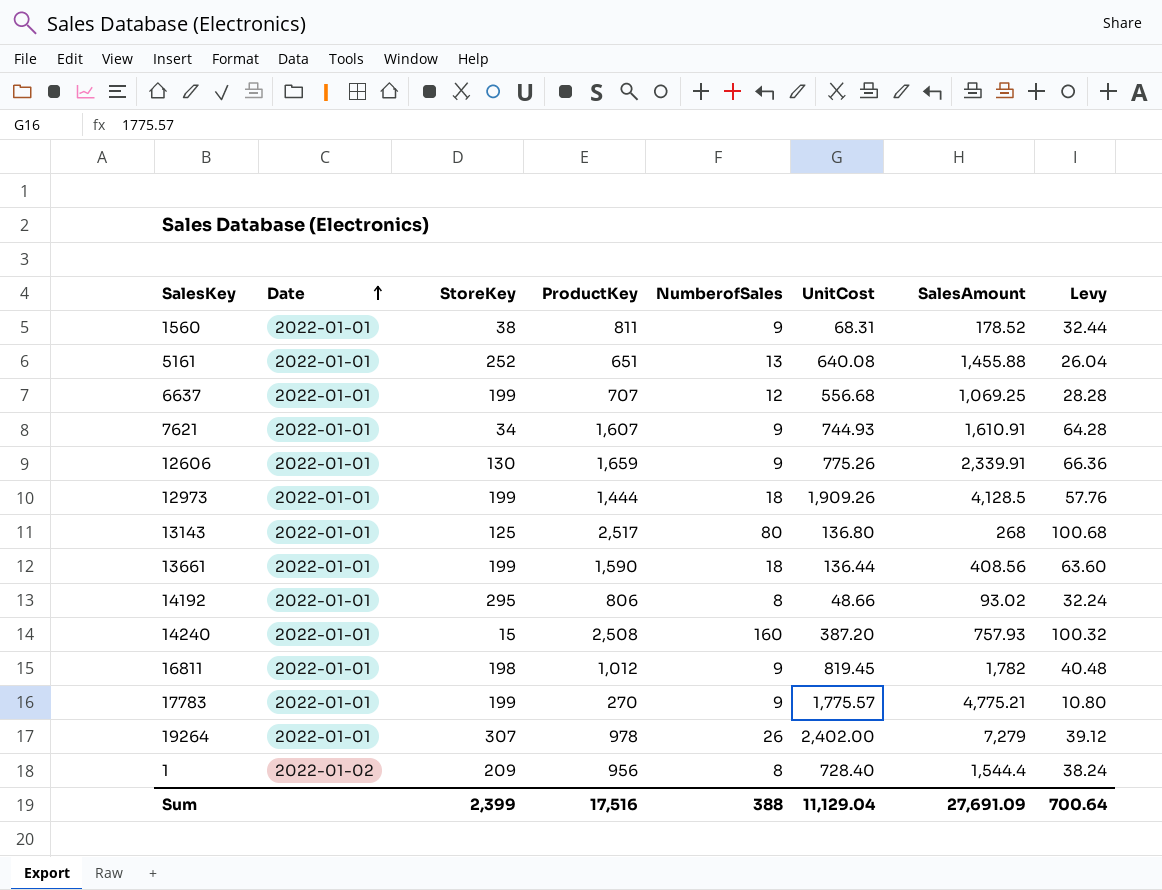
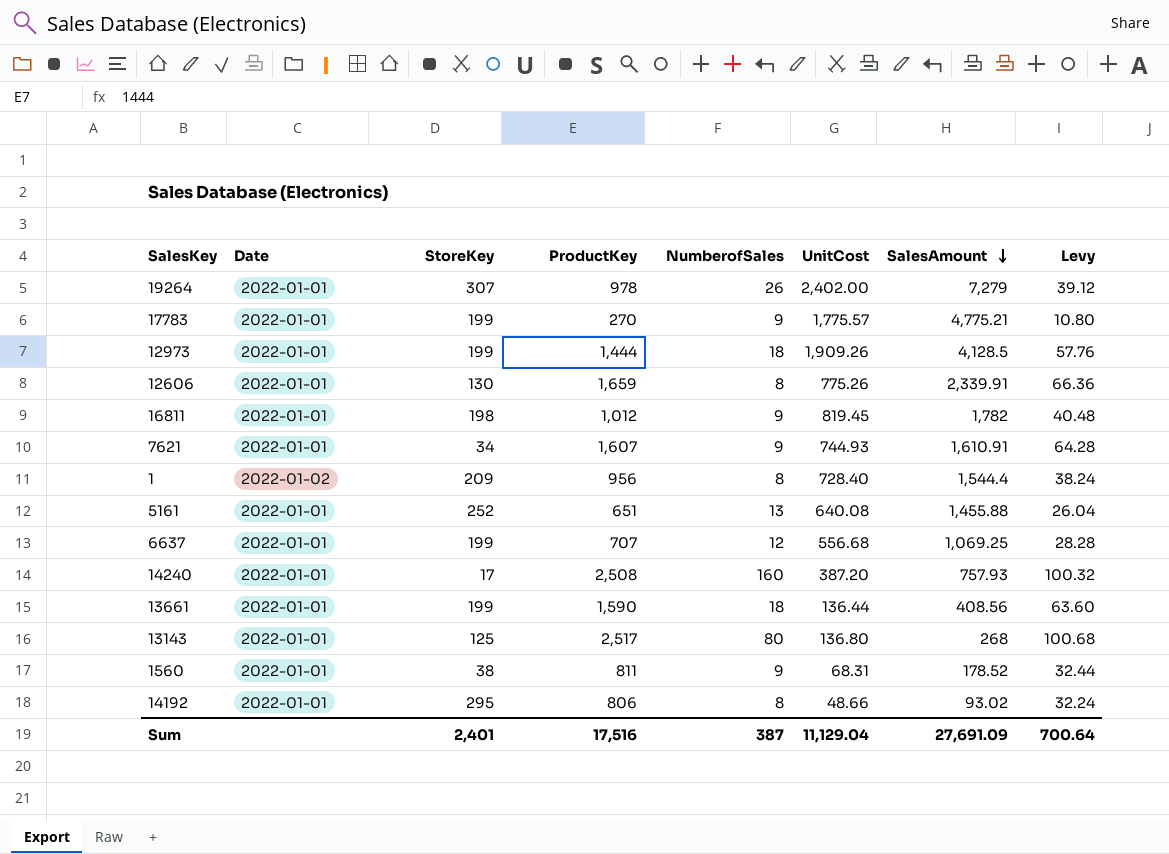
row order: Date ascending -> SalesAmount descending
12606 | NumberofSales: 9 -> 8
14240 | StoreKey: 15 -> 17
Sum | StoreKey: 2,399 -> 2,401
Sum | NumberofSales: 388 -> 387

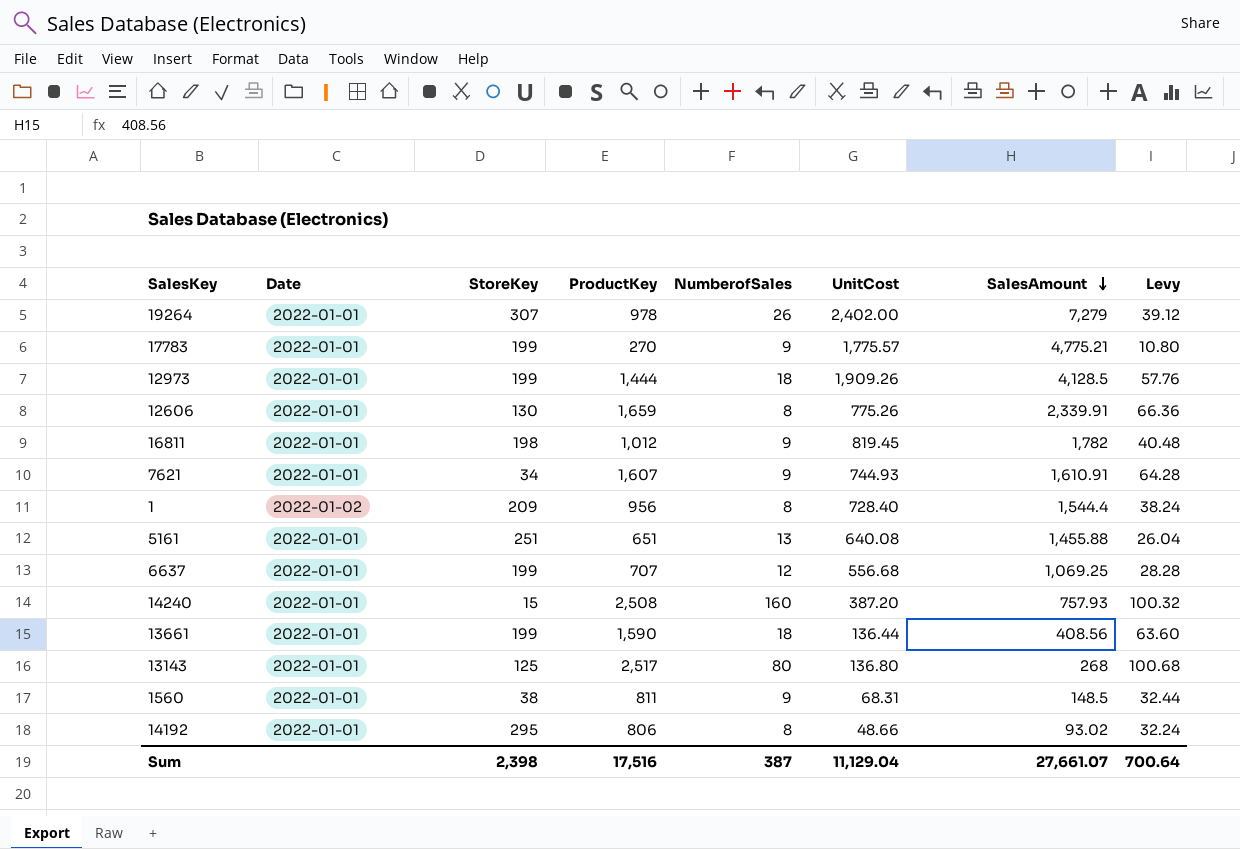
5161 | StoreKey: 252 -> 251
14240 | StoreKey: 17 -> 15
1560 | SalesAmount: 178.52 -> 148.5
Sum | StoreKey: 2,401 -> 2,398
Sum | SalesAmount: 27,691.09 -> 27,661.07

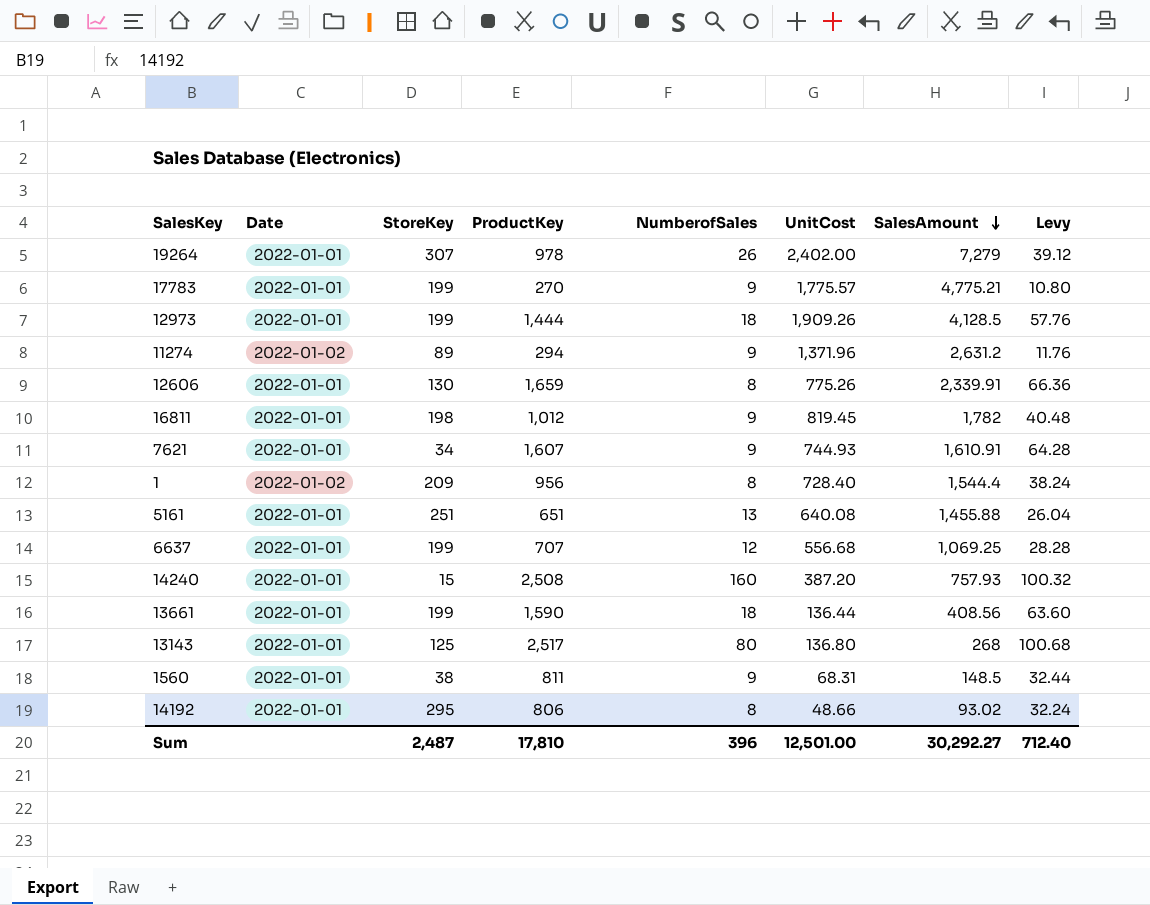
row 11274: none -> 2022-01-02 | 89 | 294 | 9 | 1,371.96 | 2,631.2 | 11.76
Sum | StoreKey: 2,398 -> 2,487
Sum | ProductKey: 17,516 -> 17,810
Sum | NumberofSales: 387 -> 396
Sum | UnitCost: 11,129.04 -> 12,501.00
Sum | SalesAmount: 27,661.07 -> 30,292.27
Sum | Levy: 700.64 -> 712.40

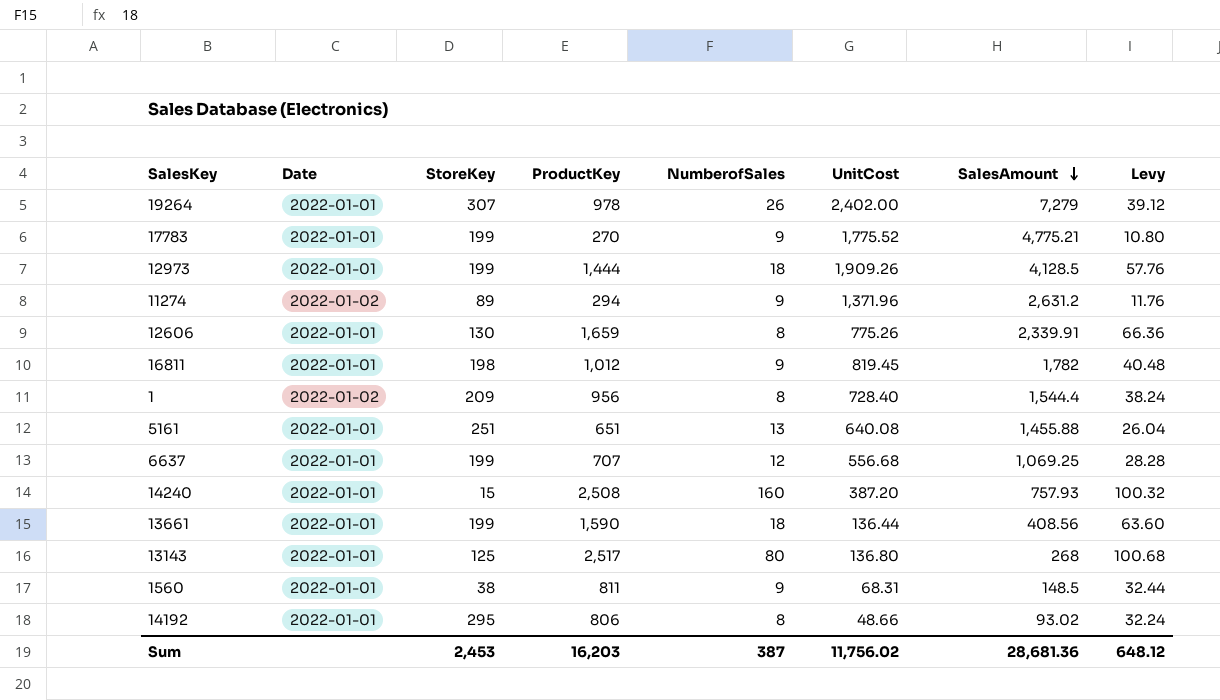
row 7621: 2022-01-01 | 34 | 1,607 | 9 | 744.93 | 1,610.91 | 64.28 -> none
17783 | UnitCost: 1,775.57 -> 1,775.52
Sum | StoreKey: 2,487 -> 2,453
Sum | ProductKey: 17,810 -> 16,203
Sum | NumberofSales: 396 -> 387
Sum | UnitCost: 12,501.00 -> 11,756.02
Sum | SalesAmount: 30,292.27 -> 28,681.36
Sum | Levy: 712.40 -> 648.12

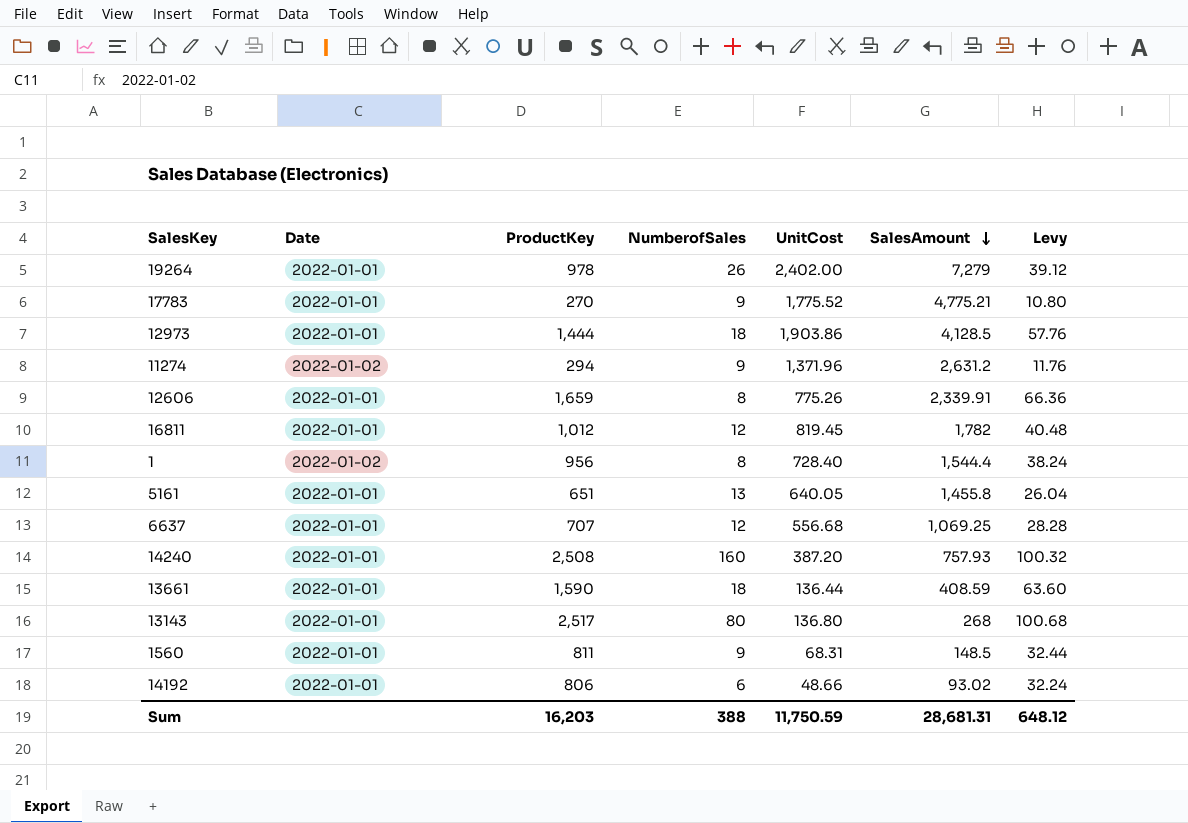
column StoreKey | position: 3 -> none
12973 | UnitCost: 1,909.26 -> 1,903.86
16811 | NumberofSales: 9 -> 12
5161 | UnitCost: 640.08 -> 640.05
5161 | SalesAmount: 1,455.88 -> 1,455.8
13661 | SalesAmount: 408.56 -> 408.59
14192 | NumberofSales: 8 -> 6
Sum | NumberofSales: 387 -> 388
Sum | UnitCost: 11,756.02 -> 11,750.59
Sum | SalesAmount: 28,681.36 -> 28,681.31

